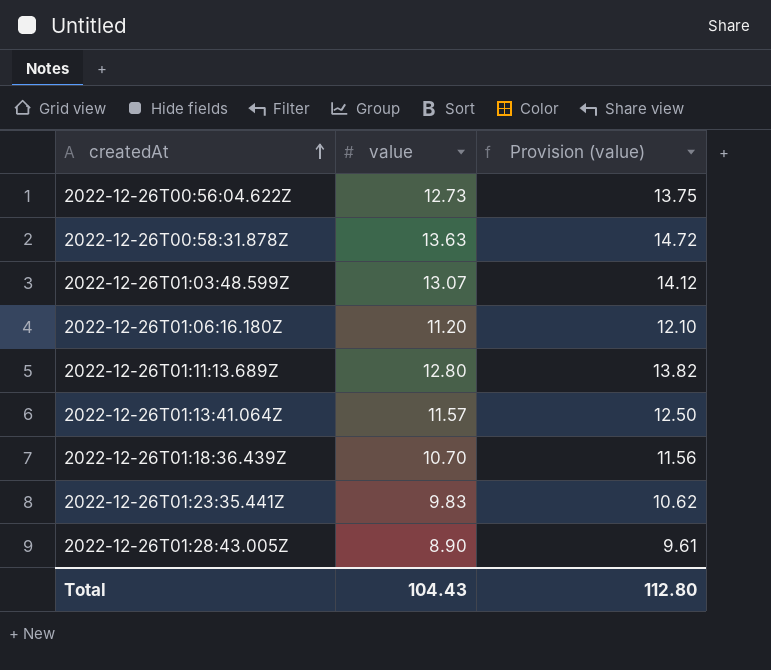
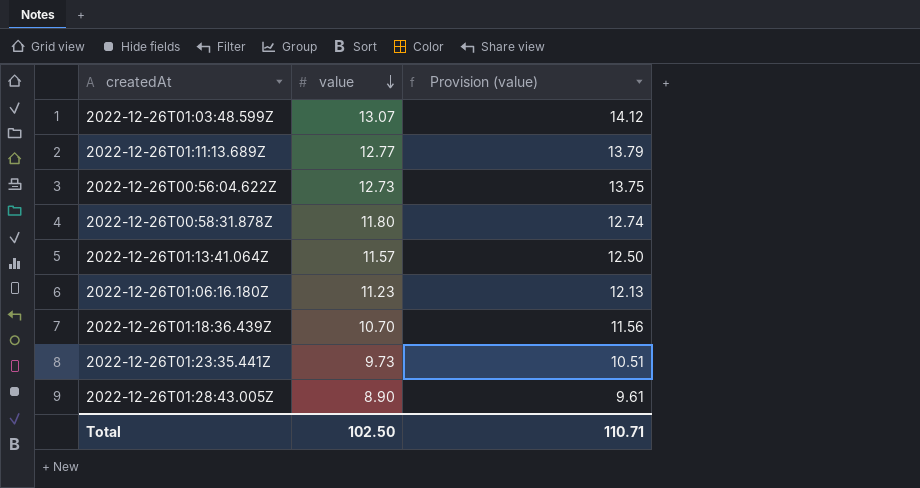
row order: createdAt ascending -> value descending
2022-12-26T01:11:13.689Z | value: 12.80 -> 12.77
2022-12-26T01:11:13.689Z | Provision (value): 13.82 -> 13.79
2022-12-26T00:58:31.878Z | value: 13.63 -> 11.80
2022-12-26T00:58:31.878Z | Provision (value): 14.72 -> 12.74
2022-12-26T01:06:16.180Z | value: 11.20 -> 11.23
2022-12-26T01:06:16.180Z | Provision (value): 12.10 -> 12.13
2022-12-26T01:23:35.441Z | value: 9.83 -> 9.73
2022-12-26T01:23:35.441Z | Provision (value): 10.62 -> 10.51
Total | value: 104.43 -> 102.50
Total | Provision (value): 112.80 -> 110.71

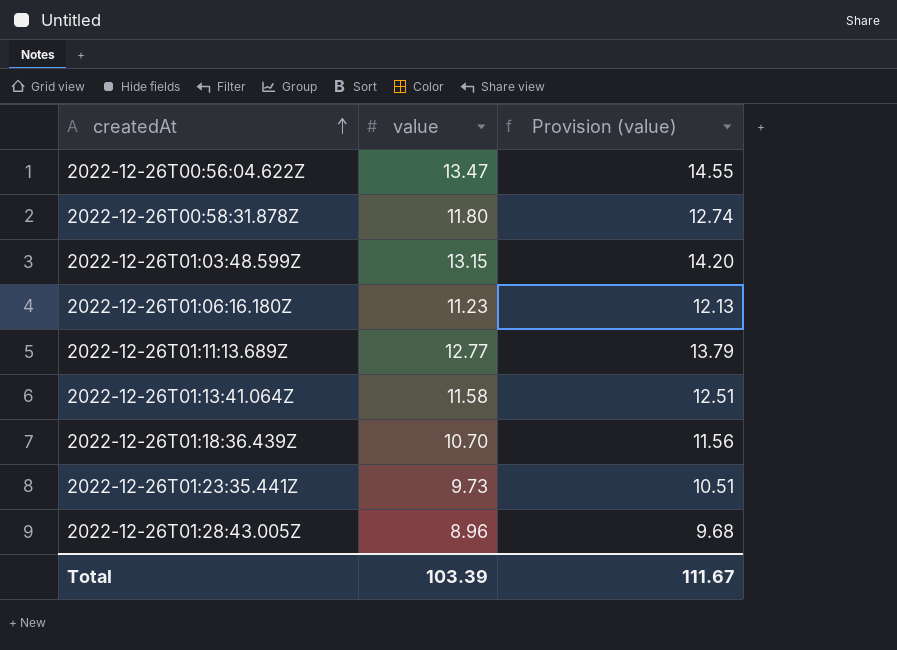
row order: value descending -> createdAt ascending
2022-12-26T00:56:04.622Z | value: 12.73 -> 13.47
2022-12-26T00:56:04.622Z | Provision (value): 13.75 -> 14.55
2022-12-26T01:03:48.599Z | value: 13.07 -> 13.15
2022-12-26T01:03:48.599Z | Provision (value): 14.12 -> 14.20
2022-12-26T01:13:41.064Z | value: 11.57 -> 11.58
2022-12-26T01:13:41.064Z | Provision (value): 12.50 -> 12.51
2022-12-26T01:28:43.005Z | value: 8.90 -> 8.96
2022-12-26T01:28:43.005Z | Provision (value): 9.61 -> 9.68
Total | value: 102.50 -> 103.39
Total | Provision (value): 110.71 -> 111.67

